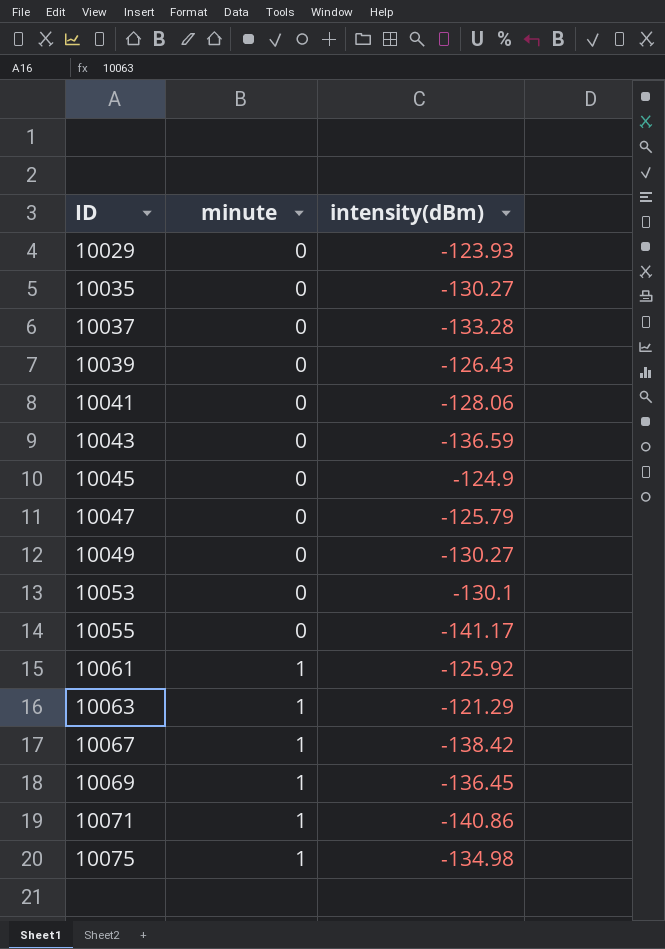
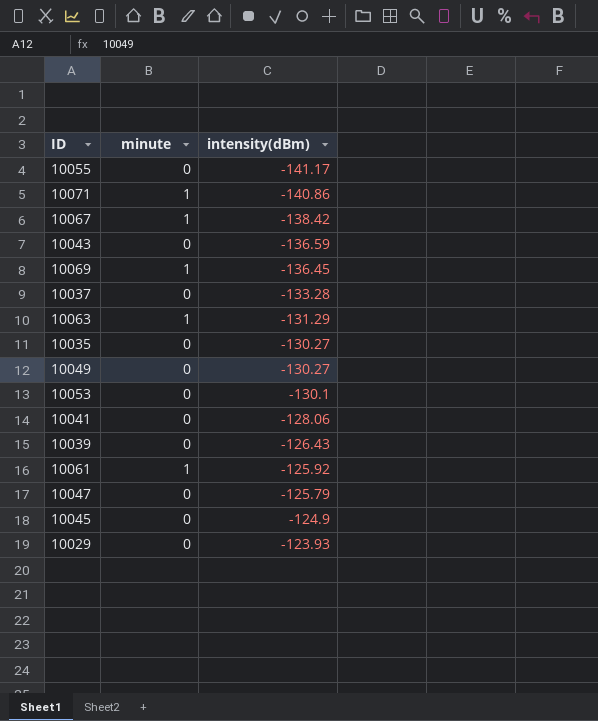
row order: ID ascending -> intensity(dBm) ascending
row 10075: 1 | -134.98 -> none
10063 | intensity(dBm): -121.29 -> -131.29

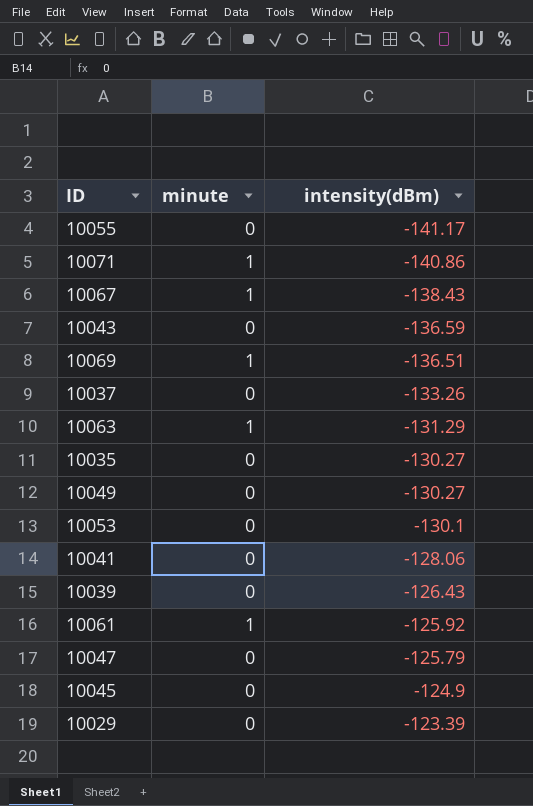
10067 | intensity(dBm): -138.42 -> -138.43
10069 | intensity(dBm): -136.45 -> -136.51
10037 | intensity(dBm): -133.28 -> -133.26
10029 | intensity(dBm): -123.93 -> -123.39

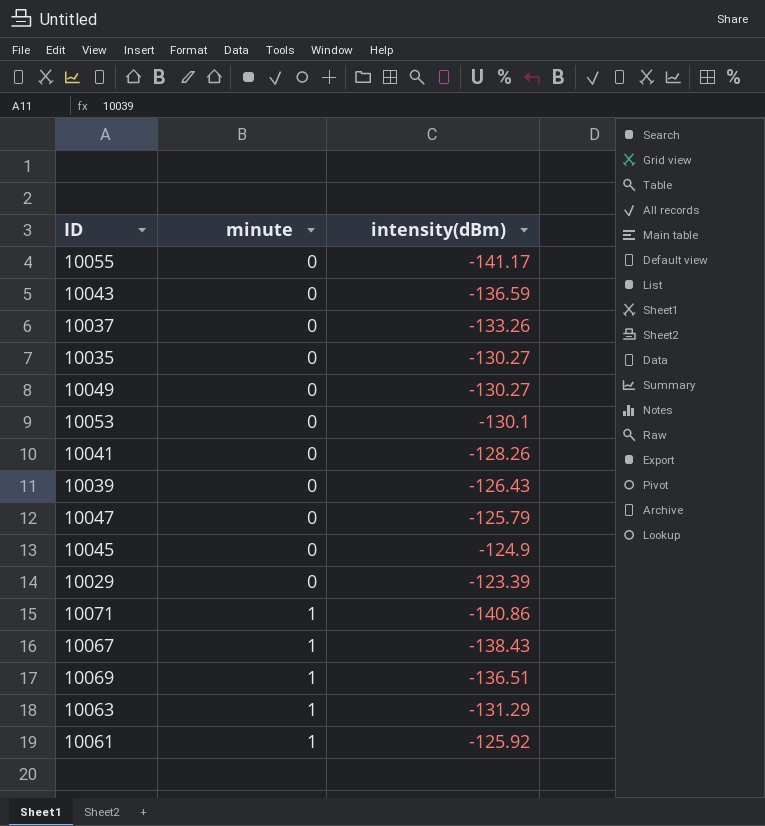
row order: intensity(dBm) ascending -> minute ascending
10041 | intensity(dBm): -128.06 -> -128.26

